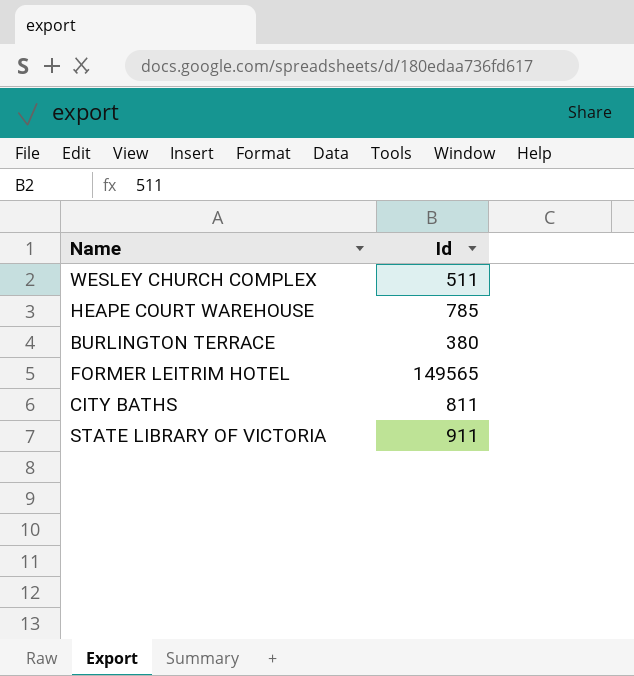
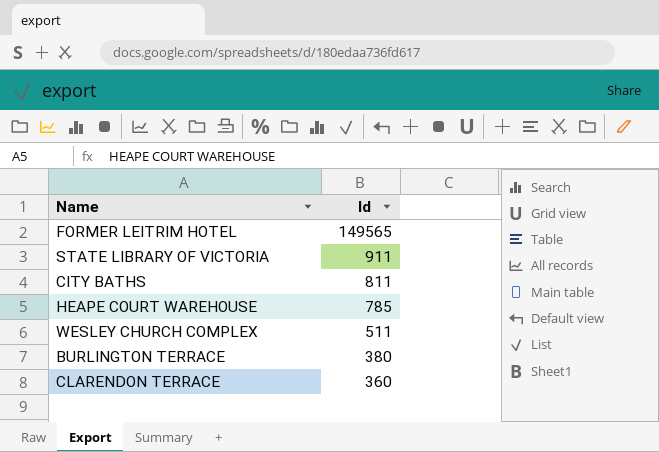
row order: none -> Id descending
row CLARENDON TERRACE: none -> 360

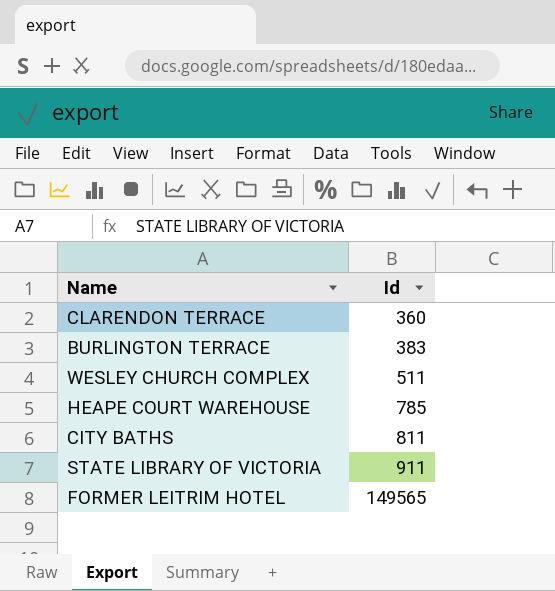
row order: Id descending -> Id ascending
BURLINGTON TERRACE | Id: 380 -> 383

